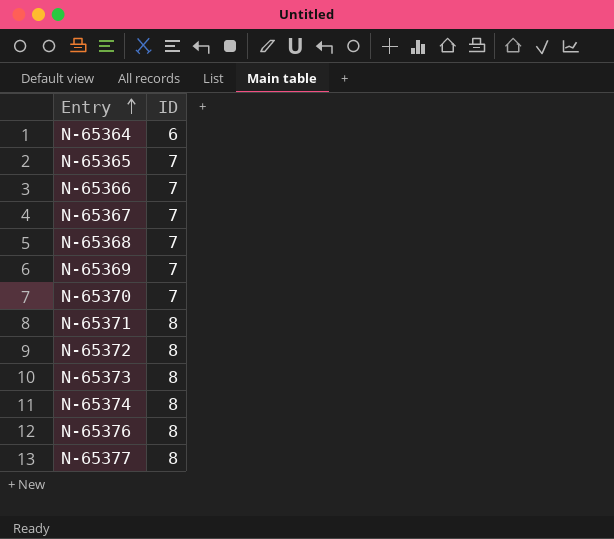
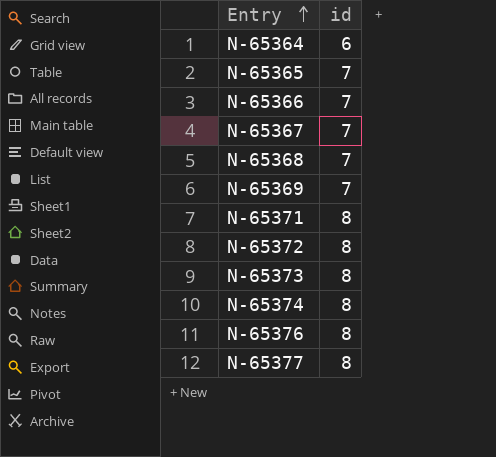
column name: ID -> id
row N-65370: 7 -> none

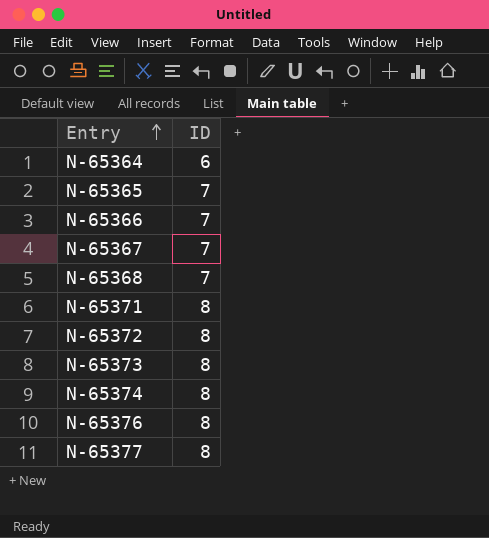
column name: id -> ID
row N-65369: 7 -> none

